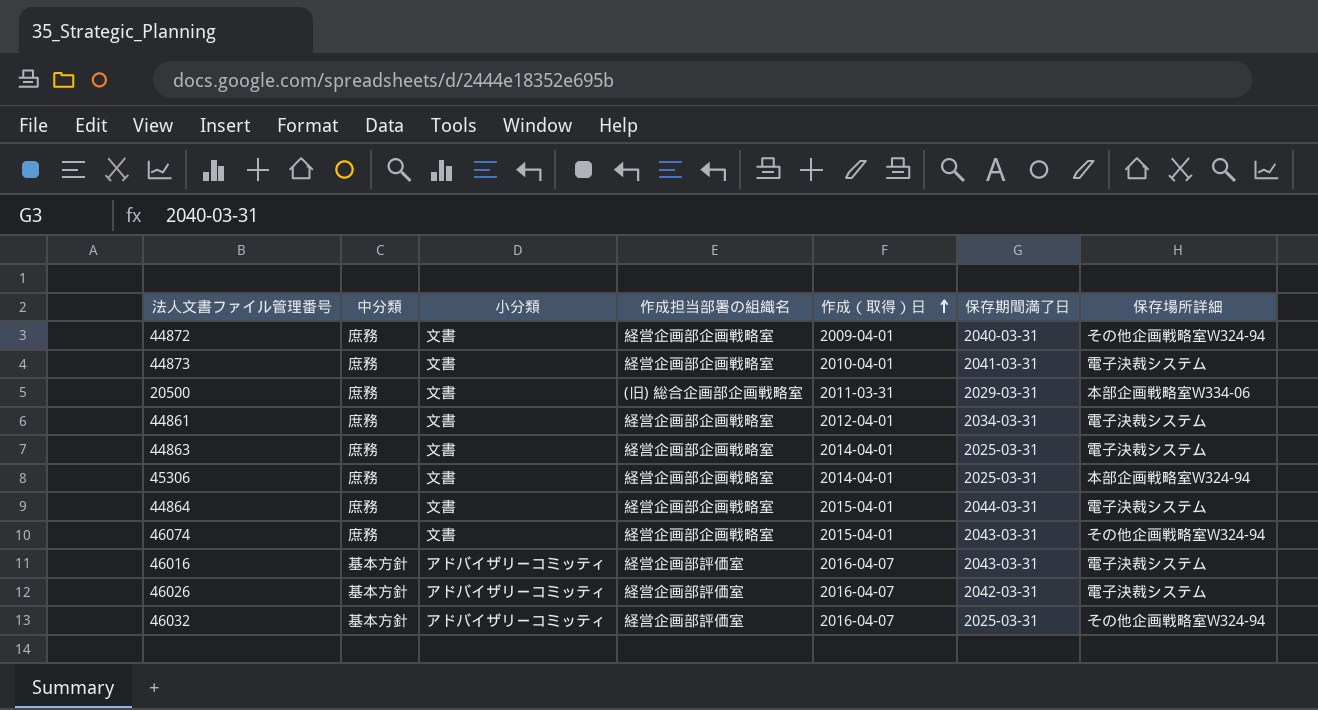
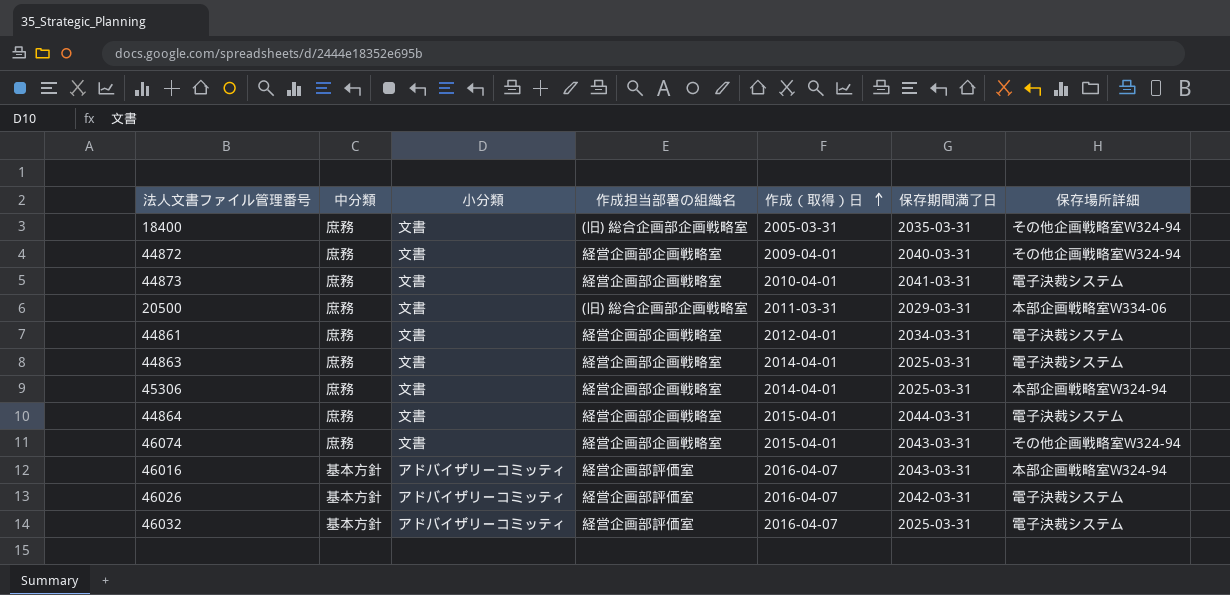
row 18400: none -> 庶務 | 文書 | (旧) 総合企画部企画戦略室 | 2005-03-31 | 2035-03-31 | その他企画戦略室W324-94
46016 | 保存場所詳細: 電子決裁システム -> 本部企画戦略室W324-94
46032 | 保存場所詳細: その他企画戦略室W324-94 -> 電子決裁システム

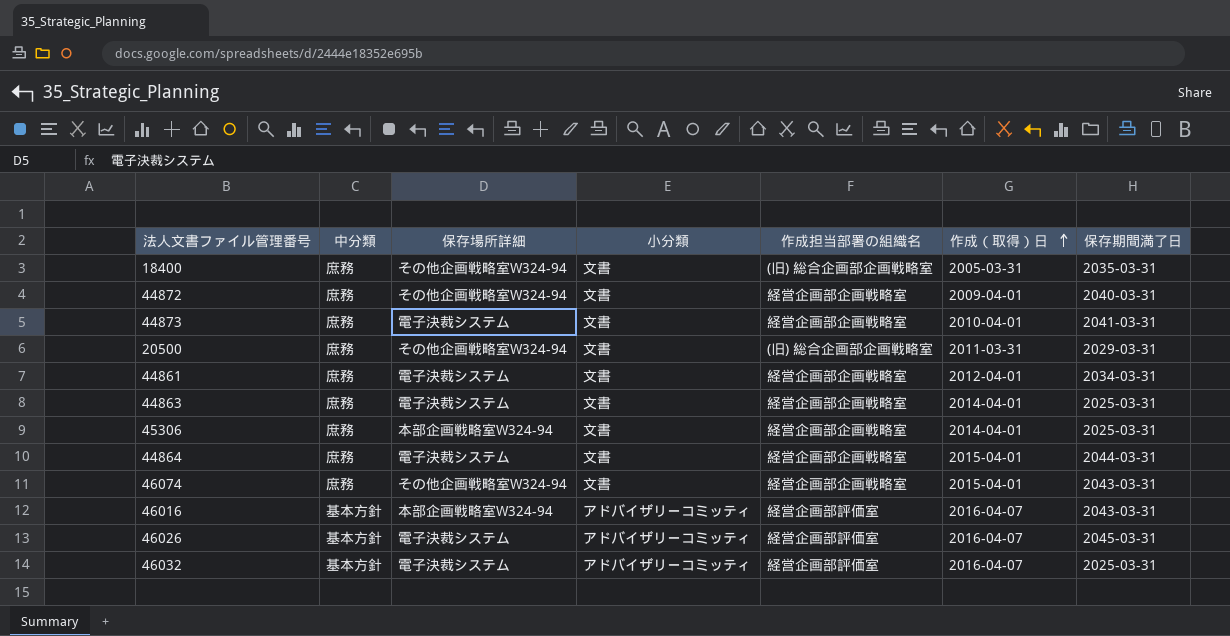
column 保存場所詳細 | position: 7 -> 3
20500 | 保存場所詳細: 本部企画戦略室W334-06 -> その他企画戦略室W324-94
46026 | 保存期間満了日: 2042-03-31 -> 2045-03-31

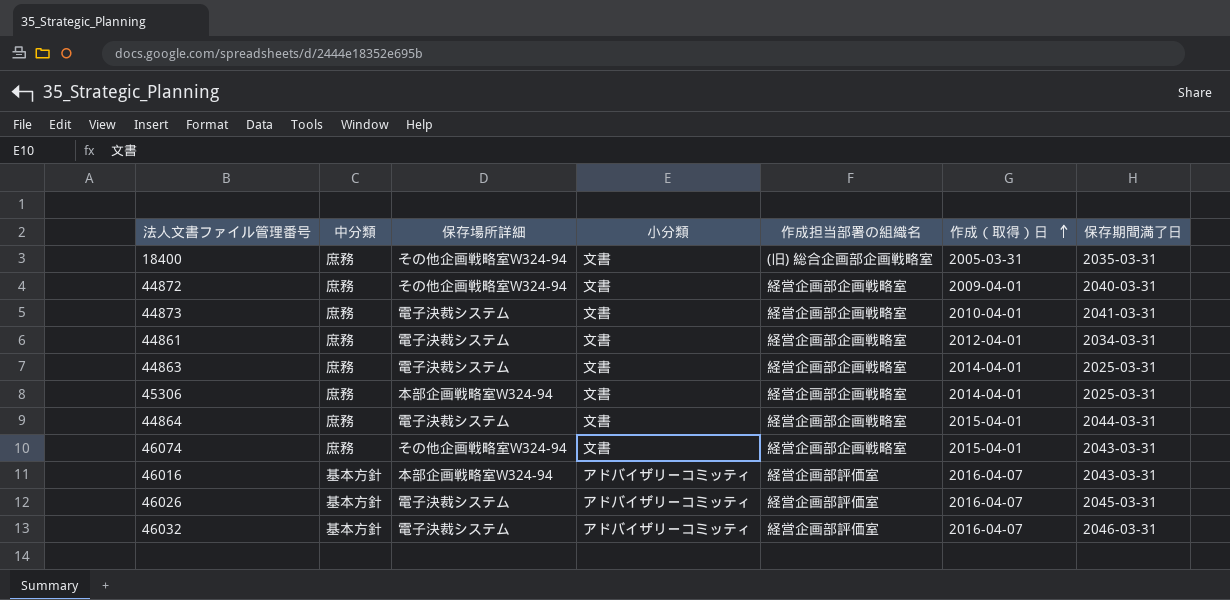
row 20500: 庶務 | その他企画戦略室W324-94 | 文書 | (旧) 総合企画部企画戦略室 | 2011-03-31 | 2029-03-31 -> none
46032 | 保存期間満了日: 2025-03-31 -> 2046-03-31

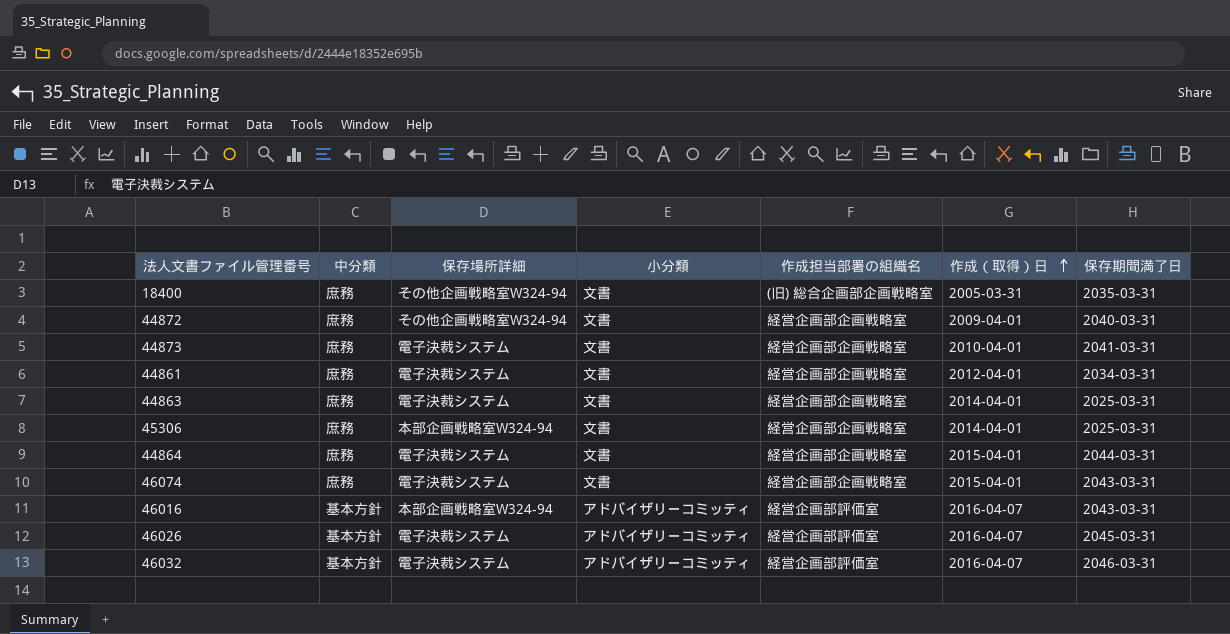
46074 | 保存場所詳細: その他企画戦略室W324-94 -> 電子決裁システム

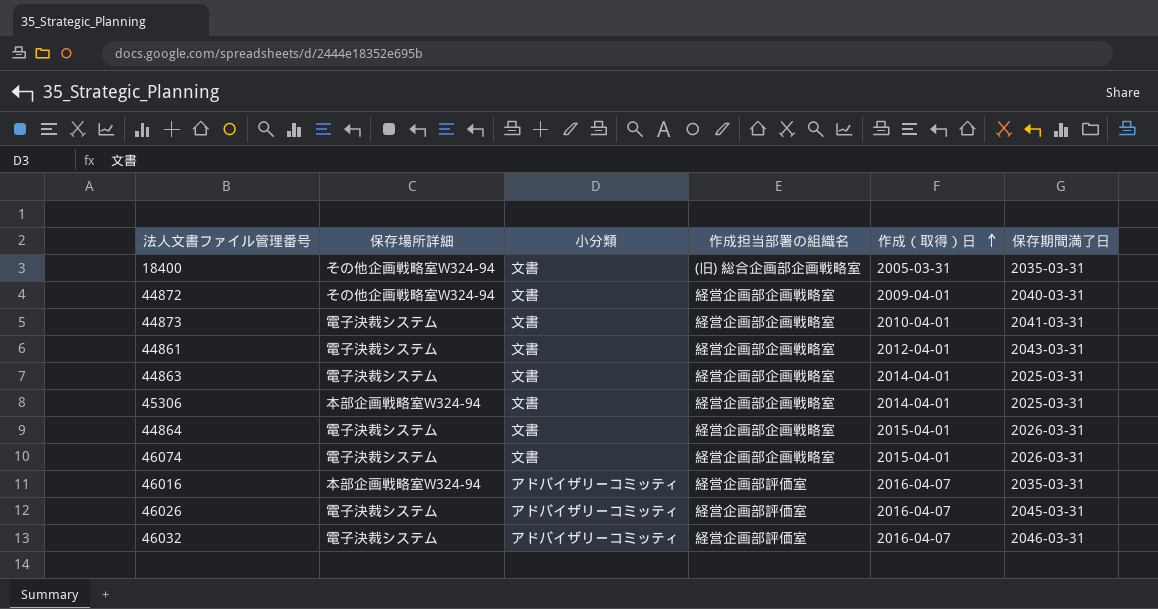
column 中分類 | position: 2 -> none
44861 | 保存期間満了日: 2034-03-31 -> 2043-03-31
44864 | 保存期間満了日: 2044-03-31 -> 2026-03-31
46074 | 保存期間満了日: 2043-03-31 -> 2026-03-31
46016 | 保存期間満了日: 2043-03-31 -> 2035-03-31

